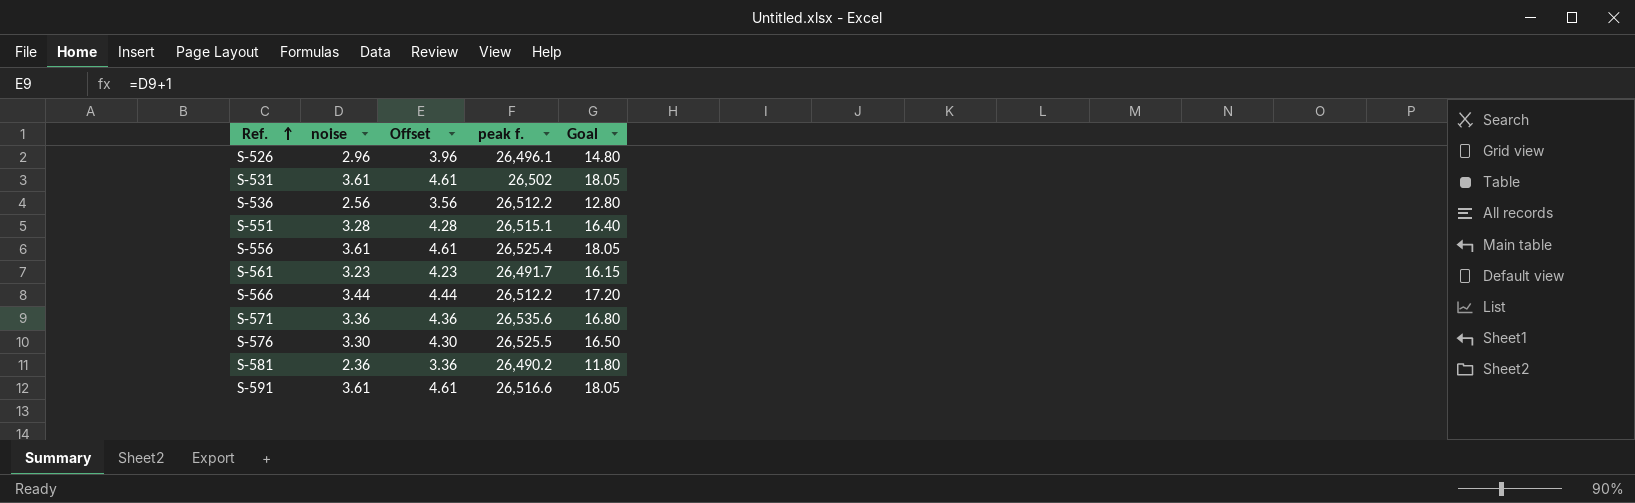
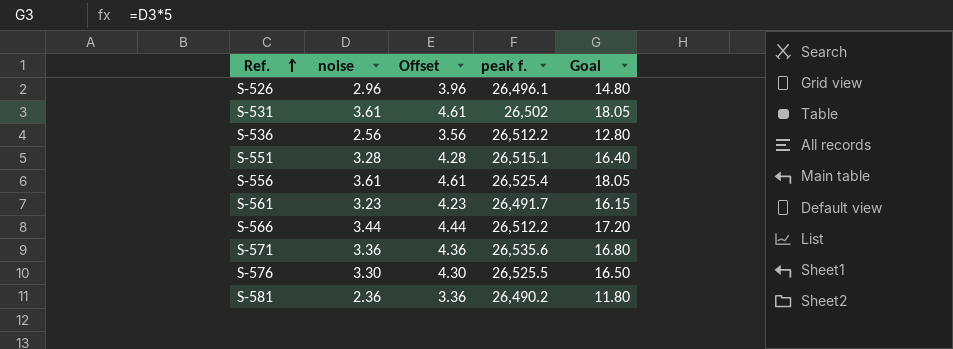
row S-591: 3.61 | 4.61 | 26,516.6 | 18.05 -> none

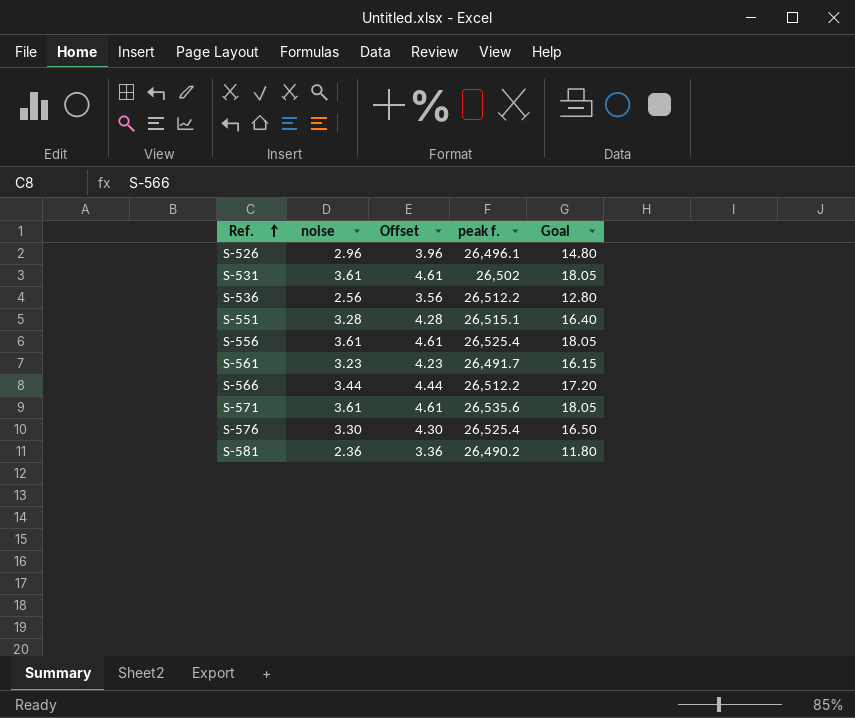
S-571 | noise: 3.36 -> 3.61
S-571 | Offset: 4.36 -> 4.61
S-571 | Goal: 16.80 -> 18.05
S-576 | peak f.: 26,525.5 -> 26,525.4

